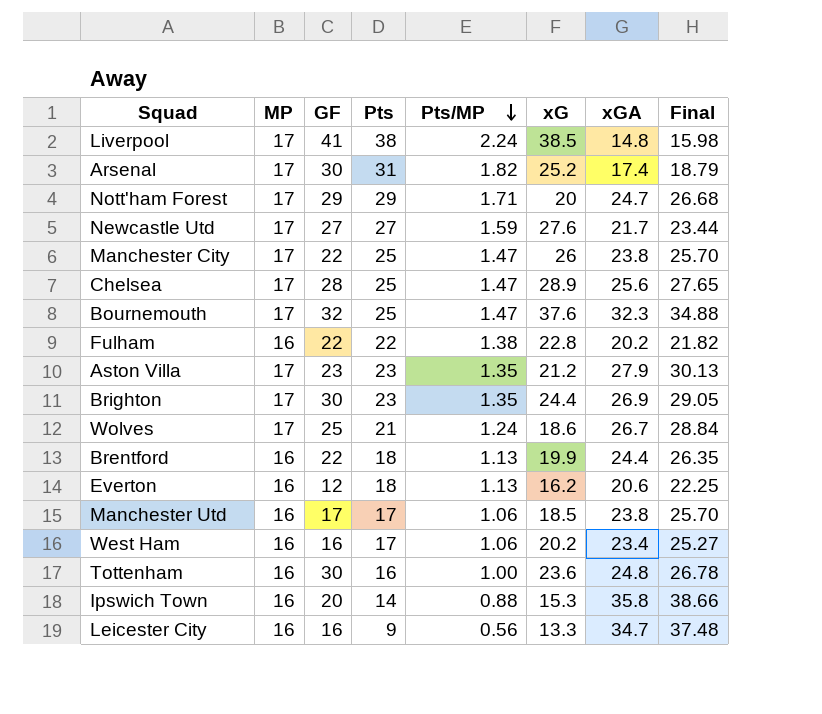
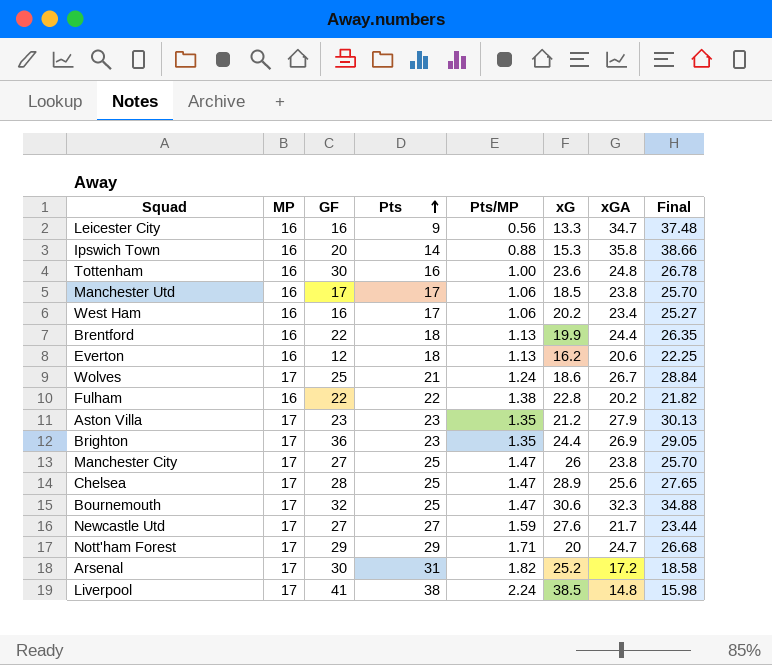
row order: Pts/MP descending -> Pts ascending
Brighton | GF: 30 -> 36
Manchester City | GF: 22 -> 27
Bournemouth | xG: 37.6 -> 30.6
Arsenal | xGA: 17.4 -> 17.2
Arsenal | Final: 18.79 -> 18.58

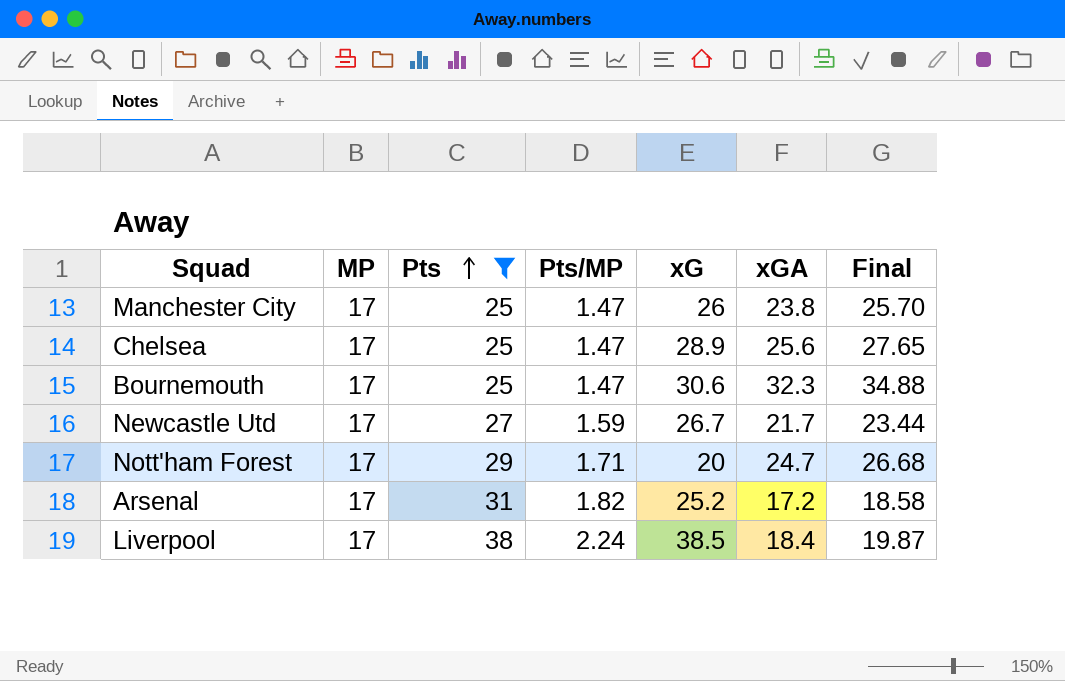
filter: none -> Pts >= 25
column GF | position: 3 -> none
Newcastle Utd | xG: 27.6 -> 26.7
Liverpool | xGA: 14.8 -> 18.4
Liverpool | Final: 15.98 -> 19.87

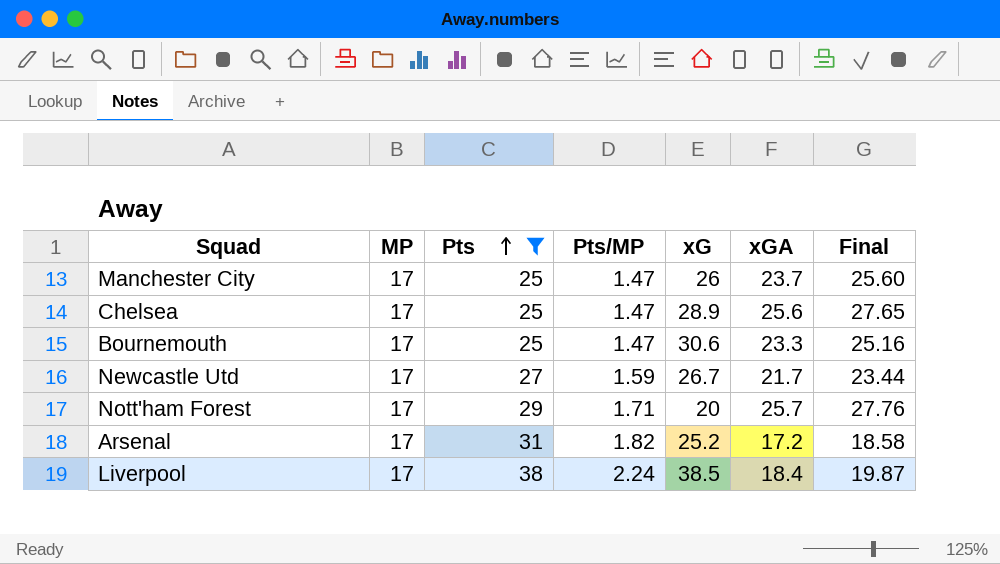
Manchester City | xGA: 23.8 -> 23.7
Manchester City | Final: 25.70 -> 25.60
Bournemouth | xGA: 32.3 -> 23.3
Bournemouth | Final: 34.88 -> 25.16
Nott'ham Forest | xGA: 24.7 -> 25.7
Nott'ham Forest | Final: 26.68 -> 27.76

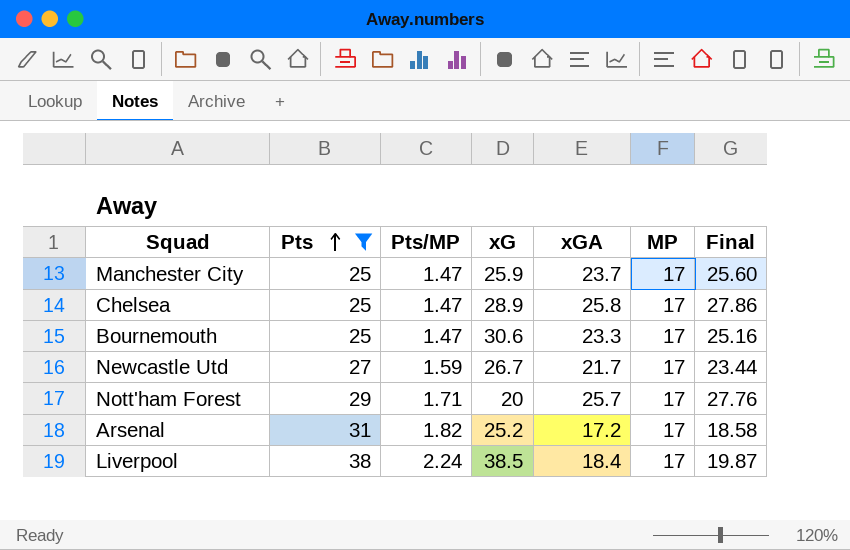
column MP | position: 2 -> 6
Manchester City | xG: 26 -> 25.9
Chelsea | xGA: 25.6 -> 25.8
Chelsea | Final: 27.65 -> 27.86

